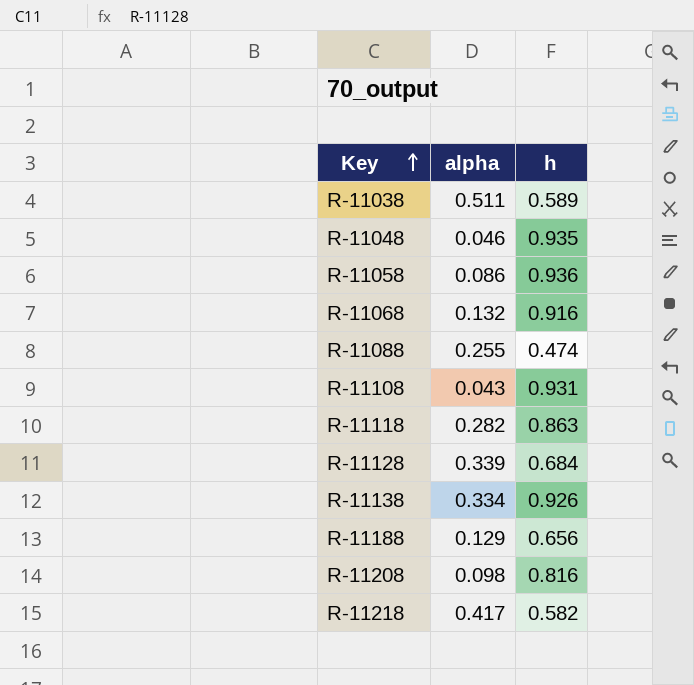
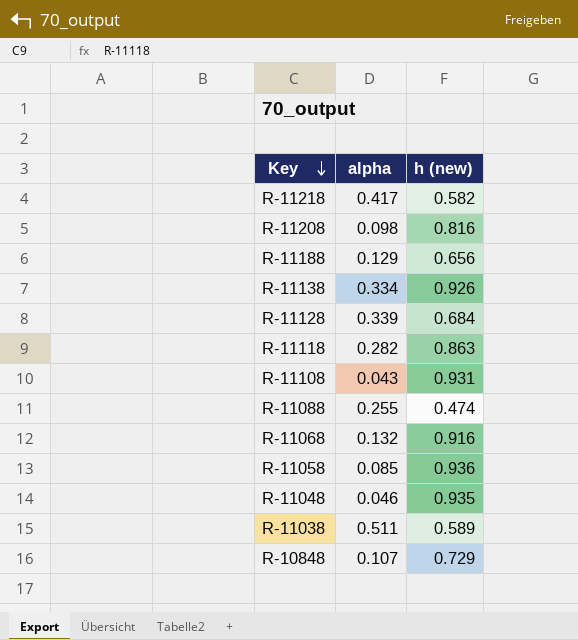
row order: Key ascending -> Key descending
column name: h -> h (new)
R-11058 | alpha: 0.086 -> 0.085
row R-10848: none -> 0.107 | 0.729

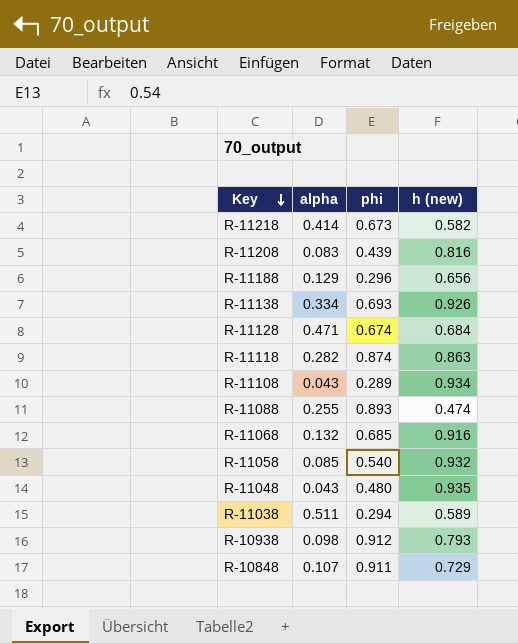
column phi | position: none -> 3
R-11218 | alpha: 0.417 -> 0.414
R-11208 | alpha: 0.098 -> 0.083
R-11128 | alpha: 0.339 -> 0.471
R-11108 | h (new): 0.931 -> 0.934
R-11058 | h (new): 0.936 -> 0.932
R-11048 | alpha: 0.046 -> 0.043
row R-10938: none -> 0.098 | 0.912 | 0.793

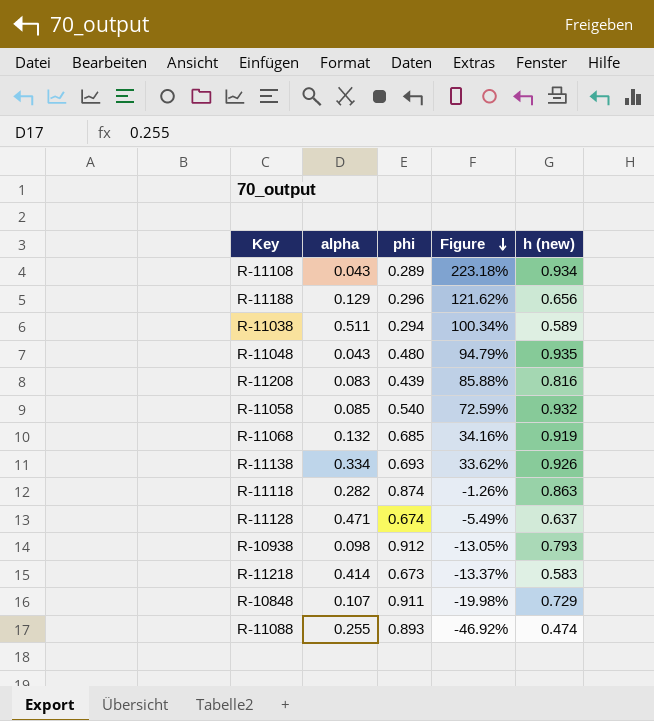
row order: Key descending -> Figure descending
column Figure | formula: none -> ([h (new)] - [phi]) / [phi]
R-11068 | h (new): 0.916 -> 0.919
R-11128 | h (new): 0.684 -> 0.637
R-11218 | h (new): 0.582 -> 0.583

